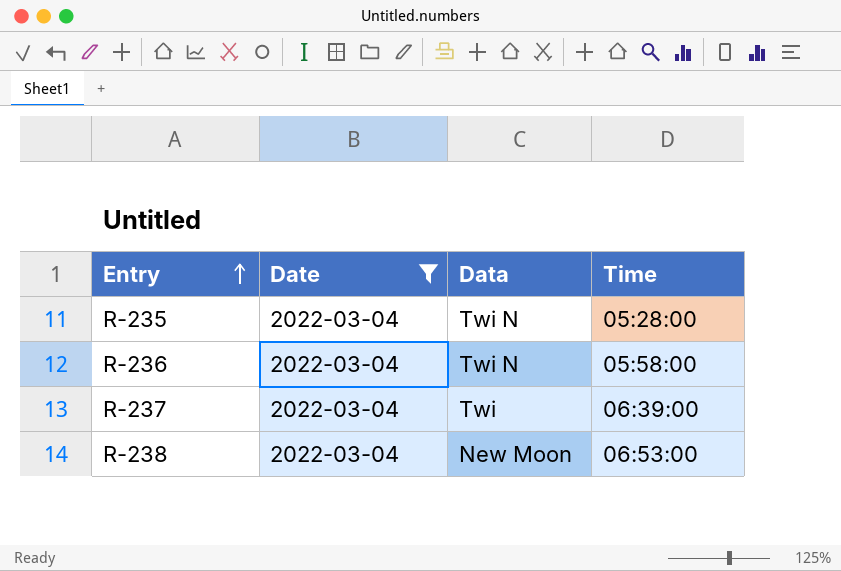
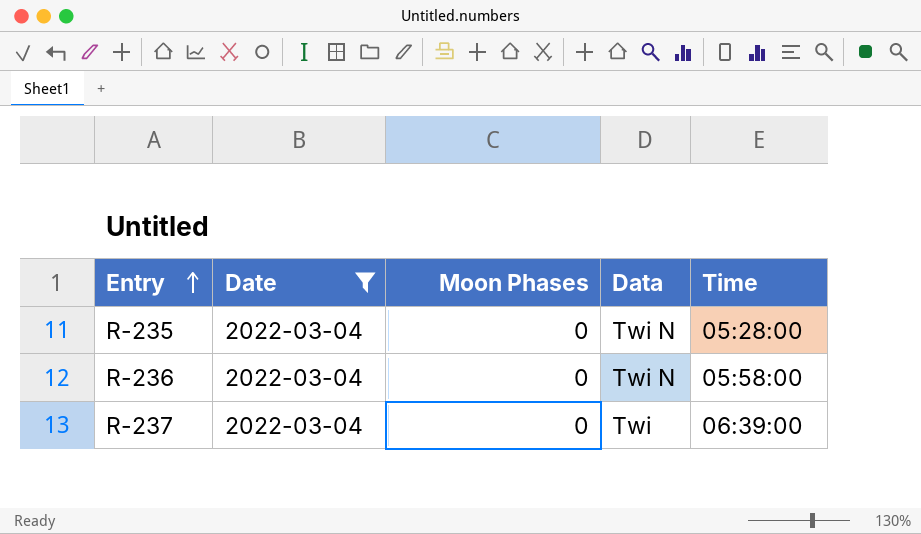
column Moon Phases | position: none -> 3
row R-238: 2022-03-04 | New Moon | 06:53:00 -> none

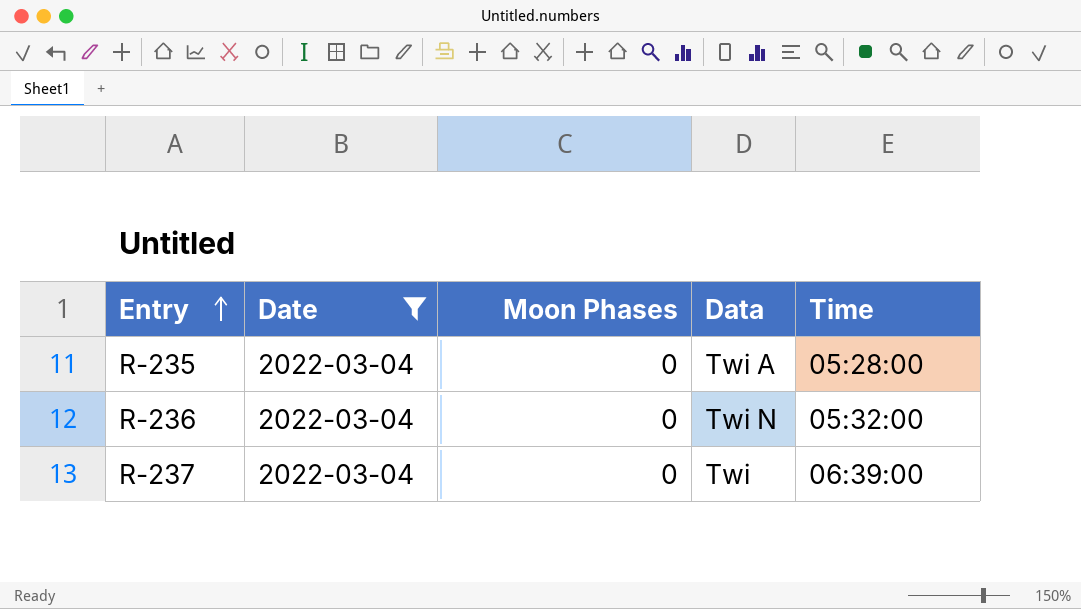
R-235 | Data: Twi N -> Twi A
R-236 | Time: 05:58:00 -> 05:32:00

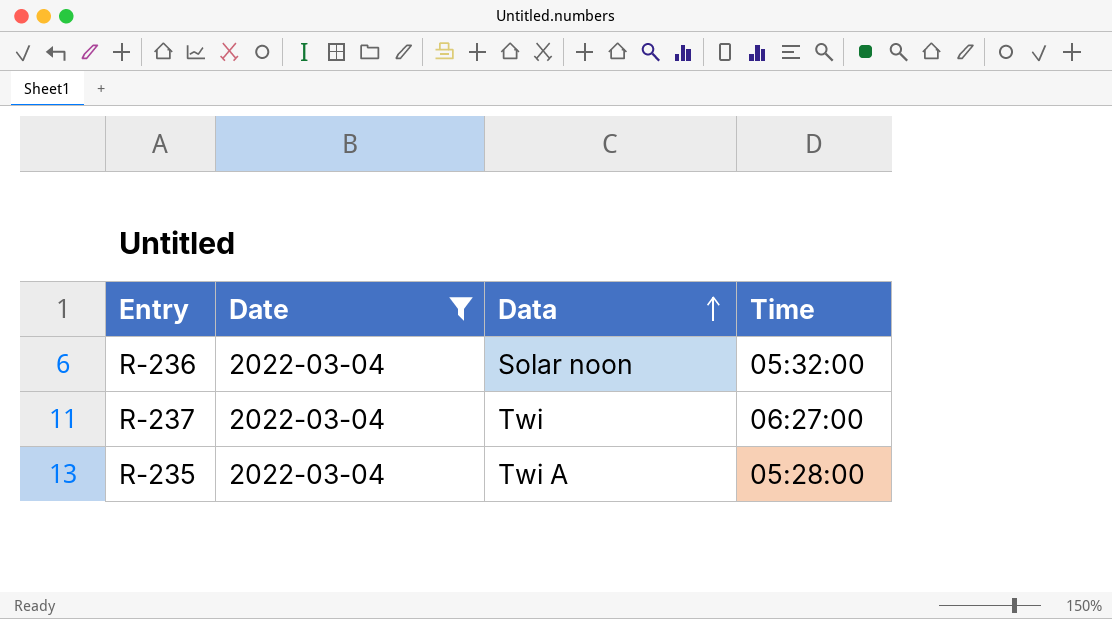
row order: Entry ascending -> Data ascending
column Moon Phases | position: 3 -> none
R-236 | Data: Twi N -> Solar noon
R-237 | Time: 06:39:00 -> 06:27:00

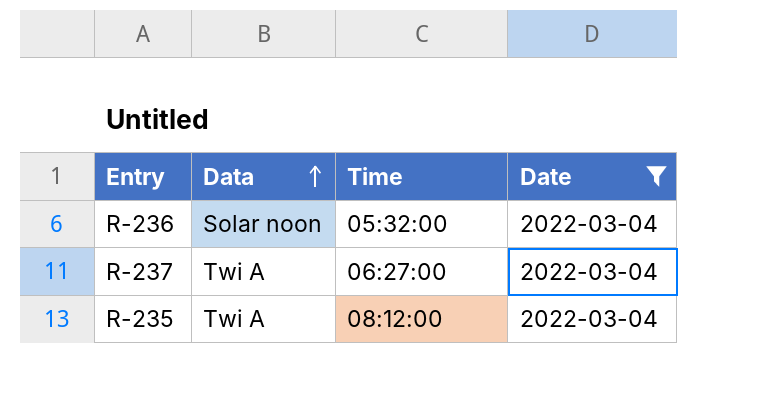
column Date | position: 2 -> 4
R-237 | Data: Twi -> Twi A
R-235 | Time: 05:28:00 -> 08:12:00

